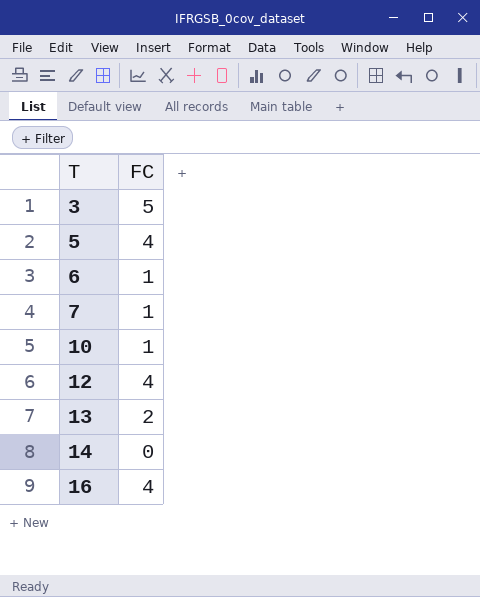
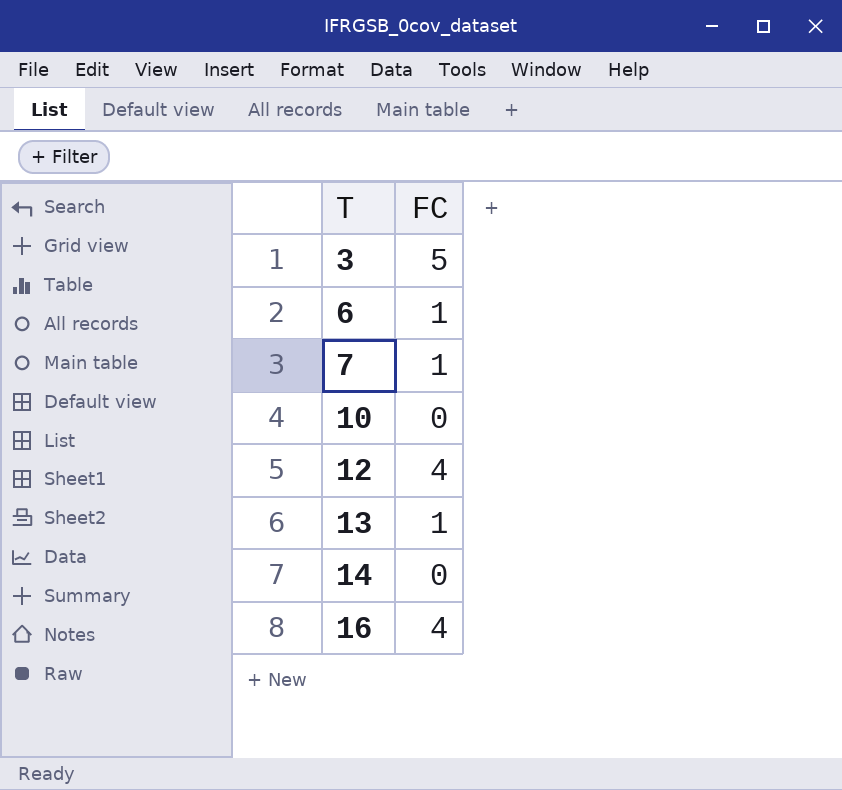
row 5: 4 -> none
10 | FC: 1 -> 0
13 | FC: 2 -> 1

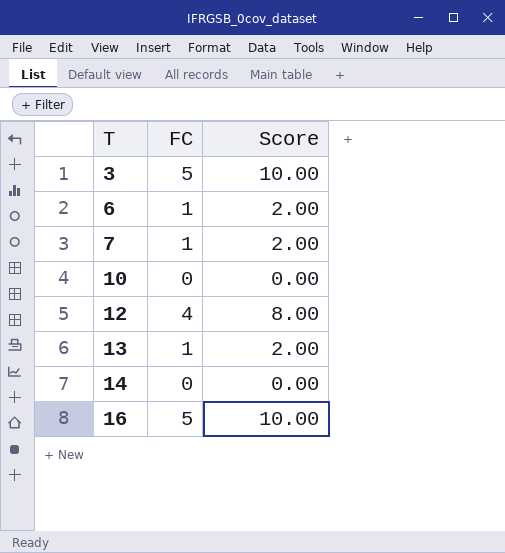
column Score | formula: none -> [FC] * 2
16 | FC: 4 -> 5

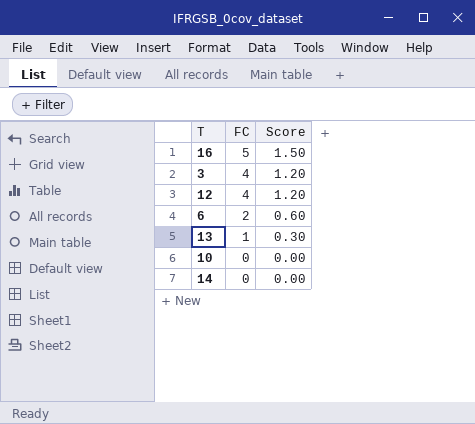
row order: T ascending -> FC descending
column Score | formula: [FC] * 2 -> [FC] * 0.3
row 7: 1 | 2.00 -> none
3 | FC: 5 -> 4
6 | FC: 1 -> 2

